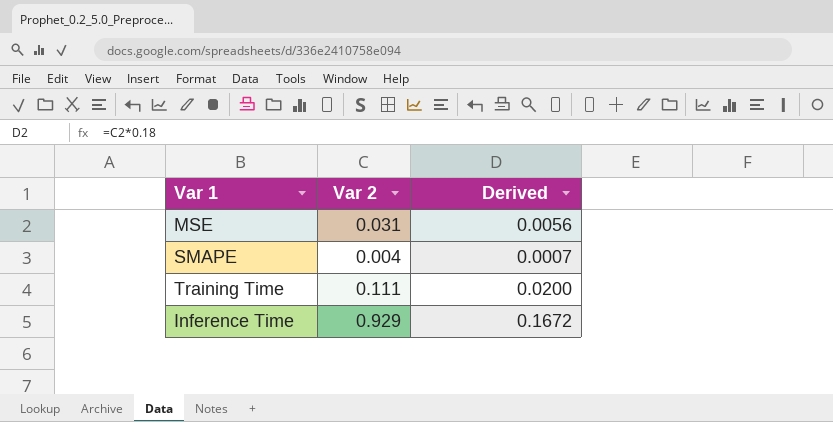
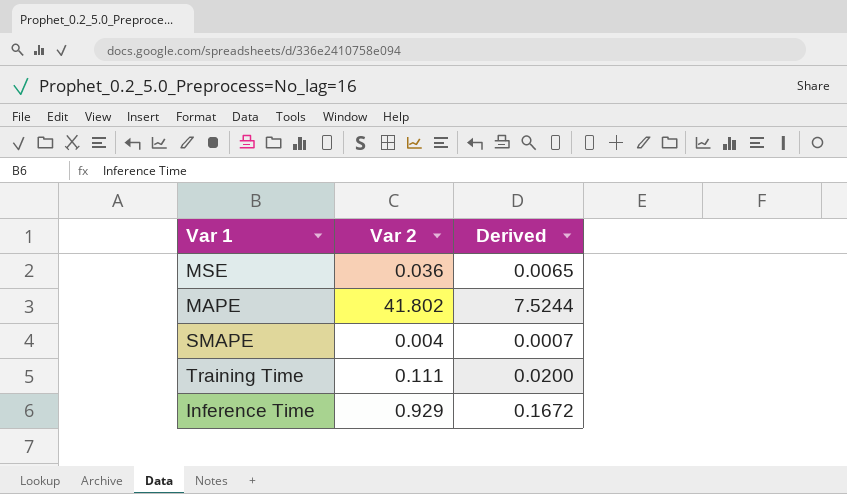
MSE | Var 2: 0.031 -> 0.036
MSE | Derived: 0.0056 -> 0.0065
row MAPE: none -> 41.802 | 7.5244

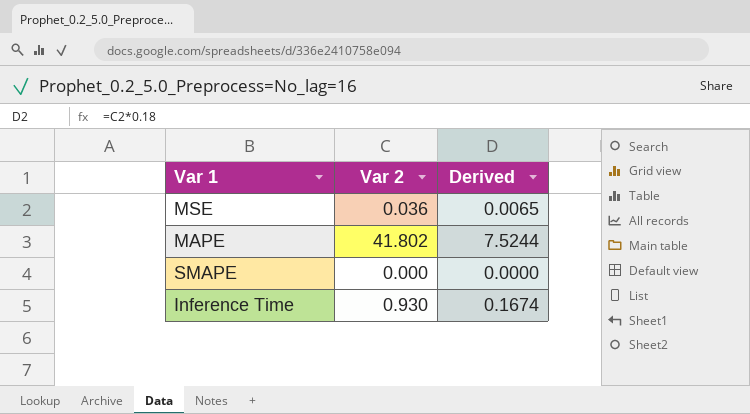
row Training Time: 0.111 | 0.0200 -> none
SMAPE | Var 2: 0.004 -> 0.000
SMAPE | Derived: 0.0007 -> 0.0000
Inference Time | Var 2: 0.929 -> 0.930
Inference Time | Derived: 0.1672 -> 0.1674

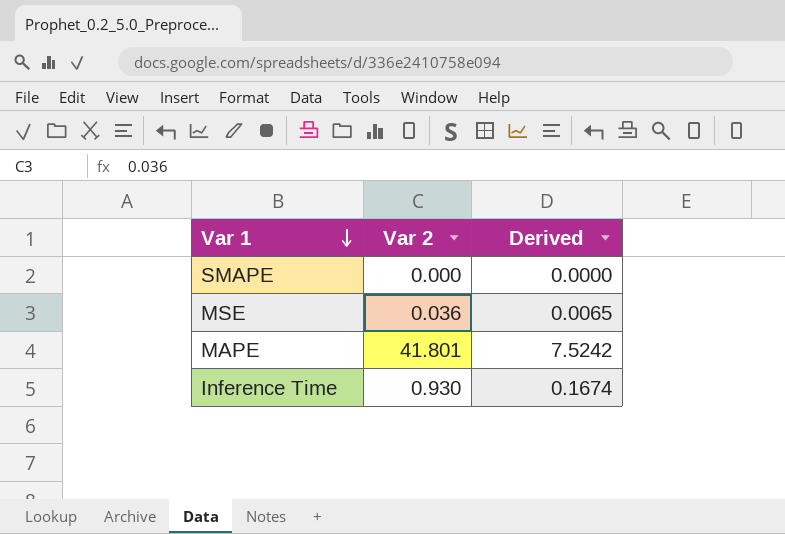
row order: none -> Var 1 descending
MAPE | Var 2: 41.802 -> 41.801
MAPE | Derived: 7.5244 -> 7.5242

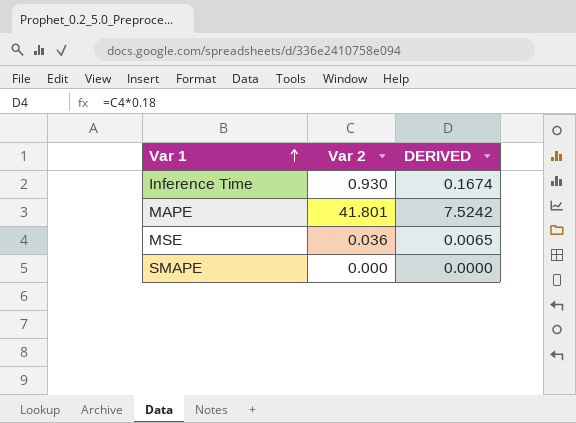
row order: Var 1 descending -> Var 1 ascending
column name: Derived -> DERIVED

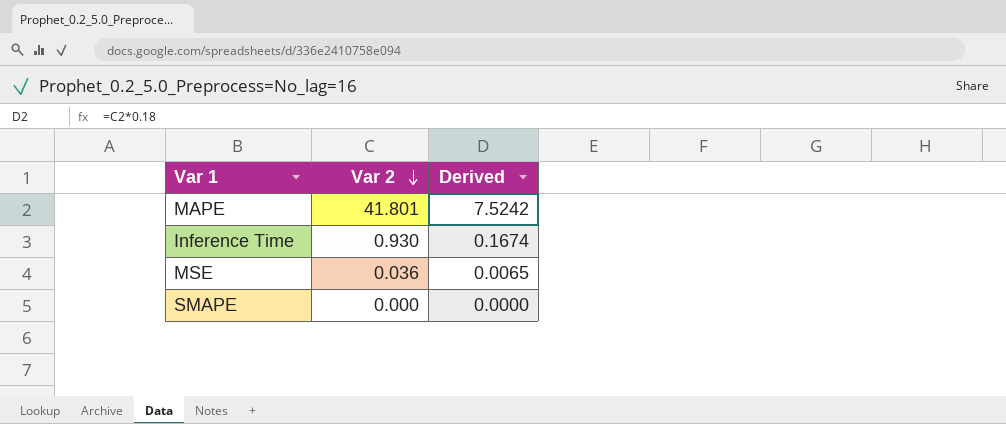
row order: Var 1 ascending -> Var 2 descending
column name: DERIVED -> Derived

